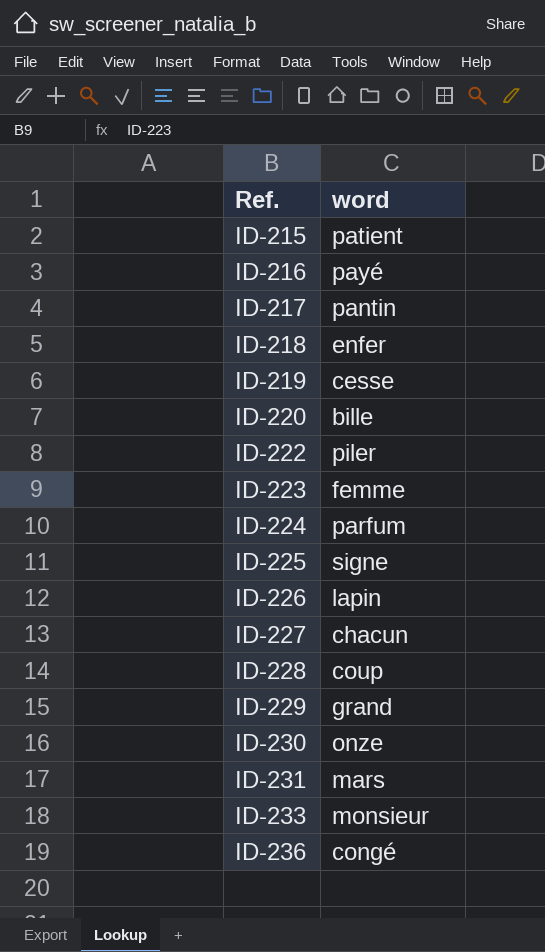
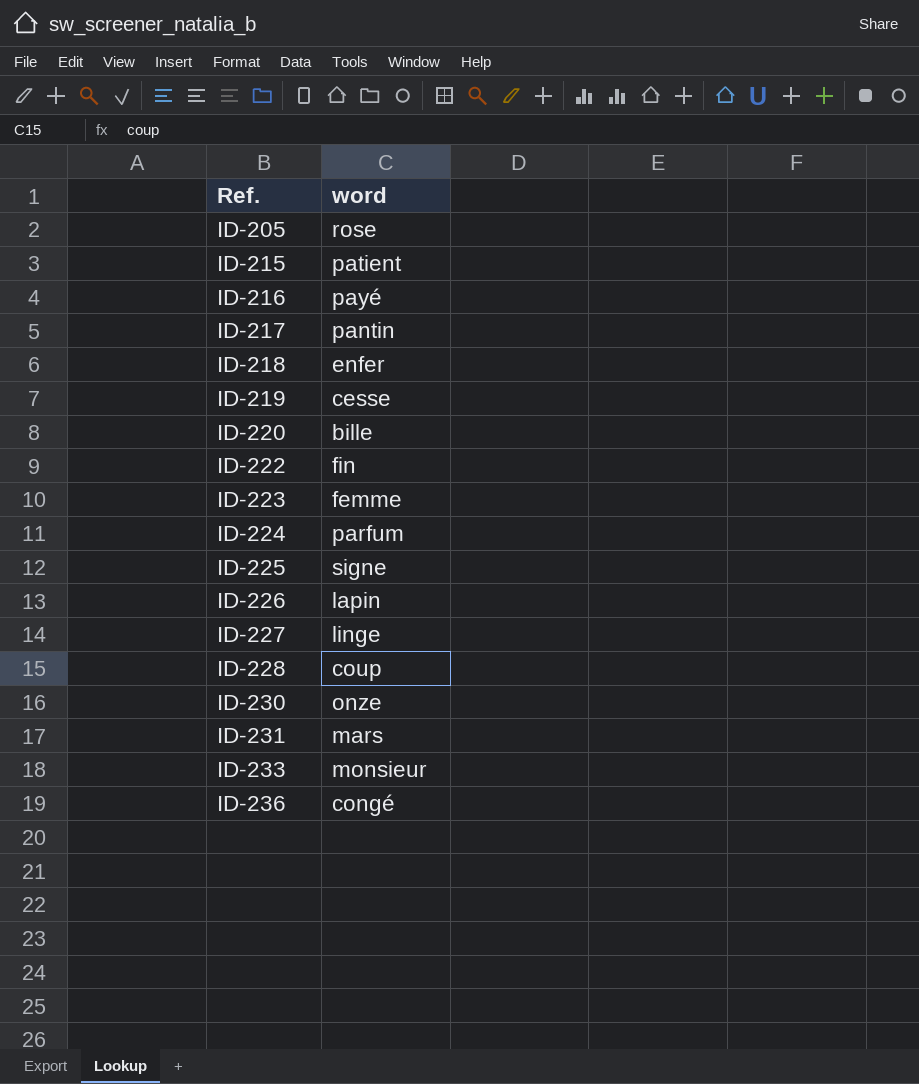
row ID-229: grand -> none
row ID-205: none -> rose
ID-222 | word: piler -> fin
ID-227 | word: chacun -> linge

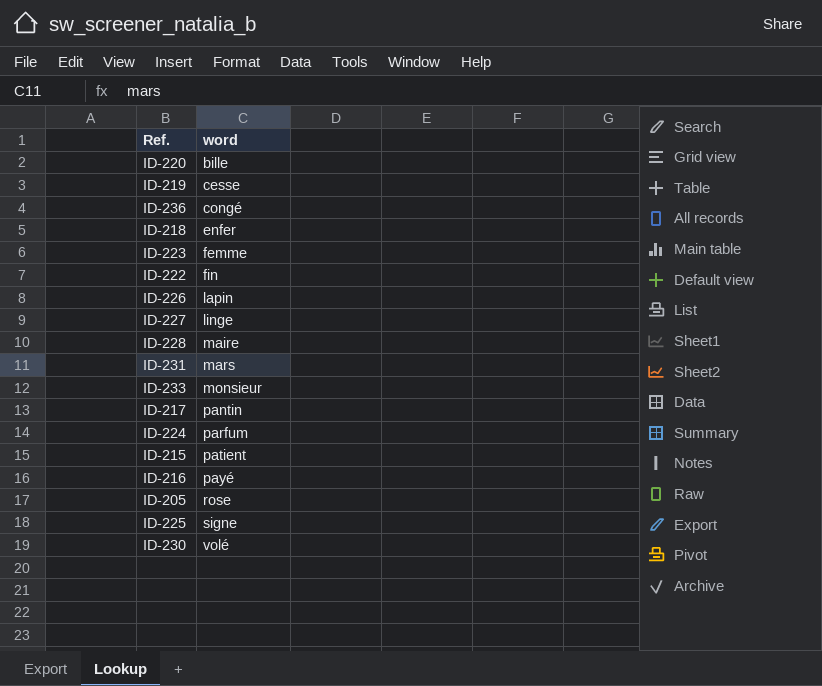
row order: Ref. ascending -> word ascending
ID-228 | word: coup -> maire
ID-230 | word: onze -> volé

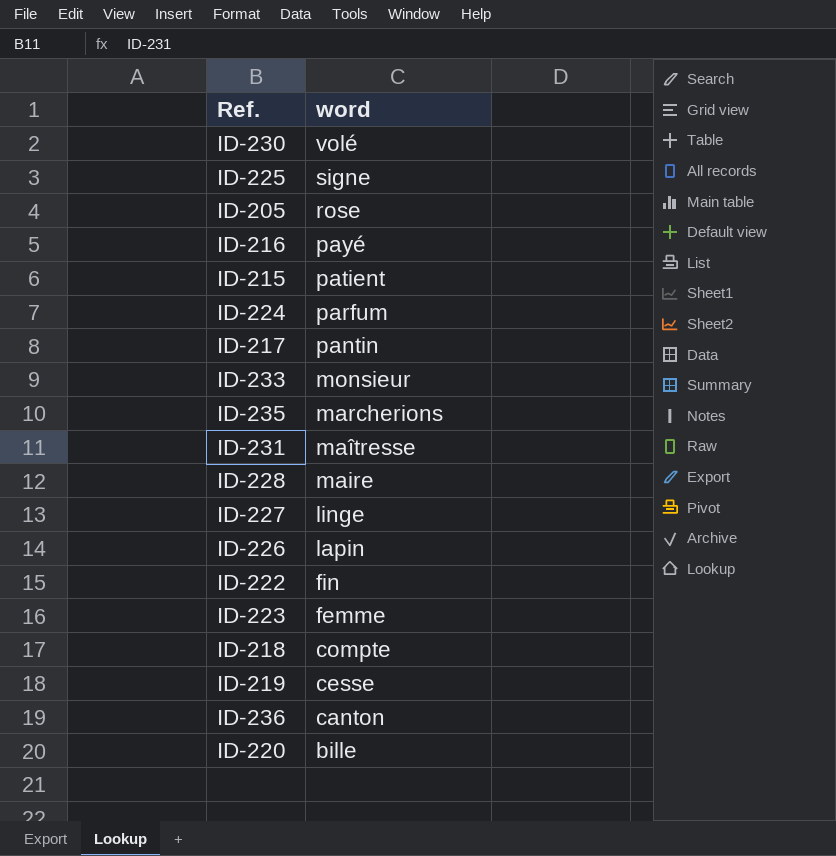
row order: word ascending -> word descending
row ID-235: none -> marcherions
ID-231 | word: mars -> maîtresse
ID-218 | word: enfer -> compte
ID-236 | word: congé -> canton

